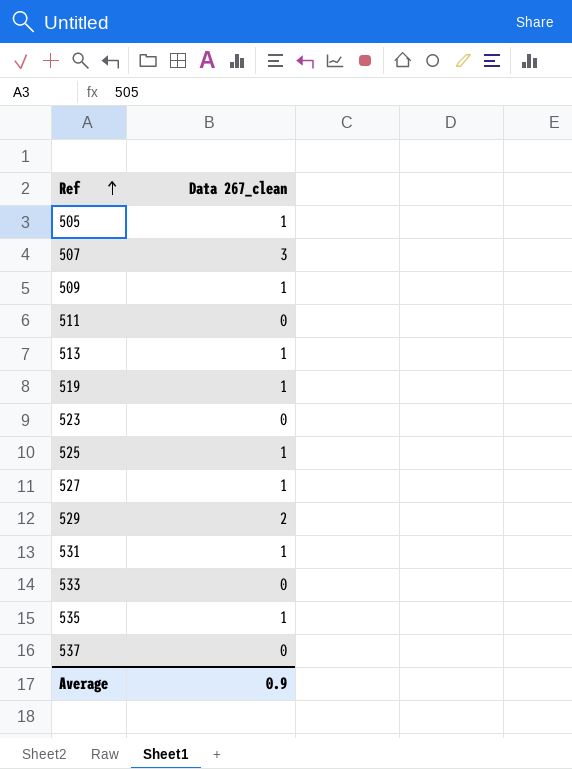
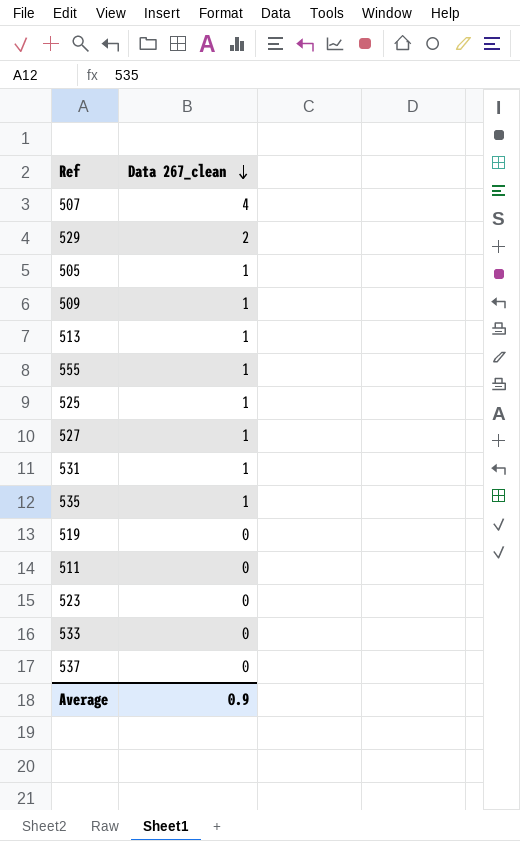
row order: Ref ascending -> Data 267_clean descending
507 | Data 267_clean: 3 -> 4
row 555: none -> 1
519 | Data 267_clean: 1 -> 0

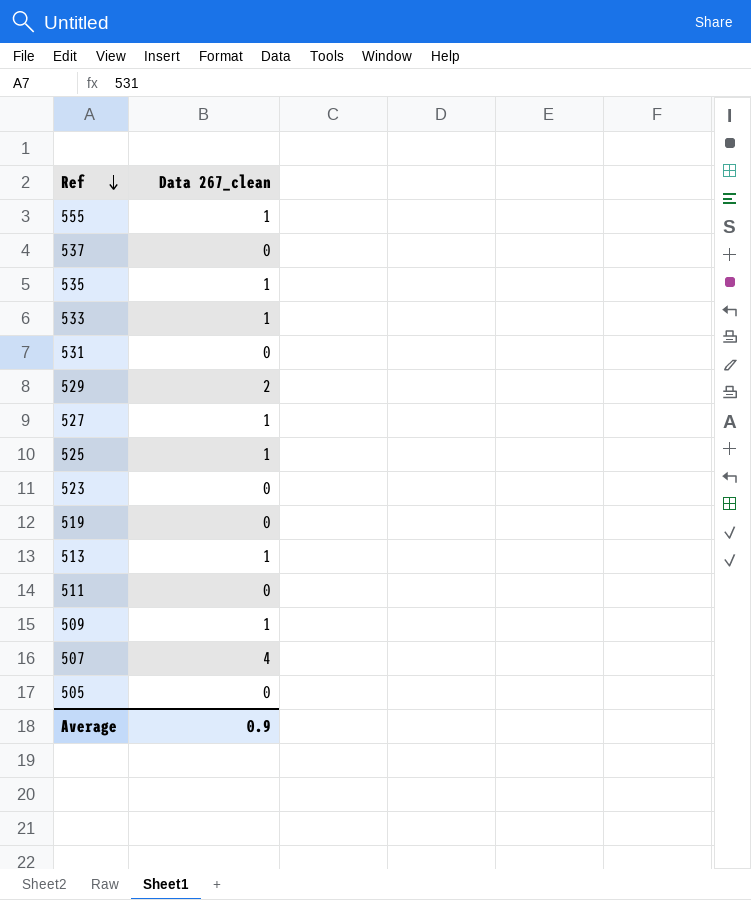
row order: Data 267_clean descending -> Ref descending
533 | Data 267_clean: 0 -> 1
531 | Data 267_clean: 1 -> 0
505 | Data 267_clean: 1 -> 0

